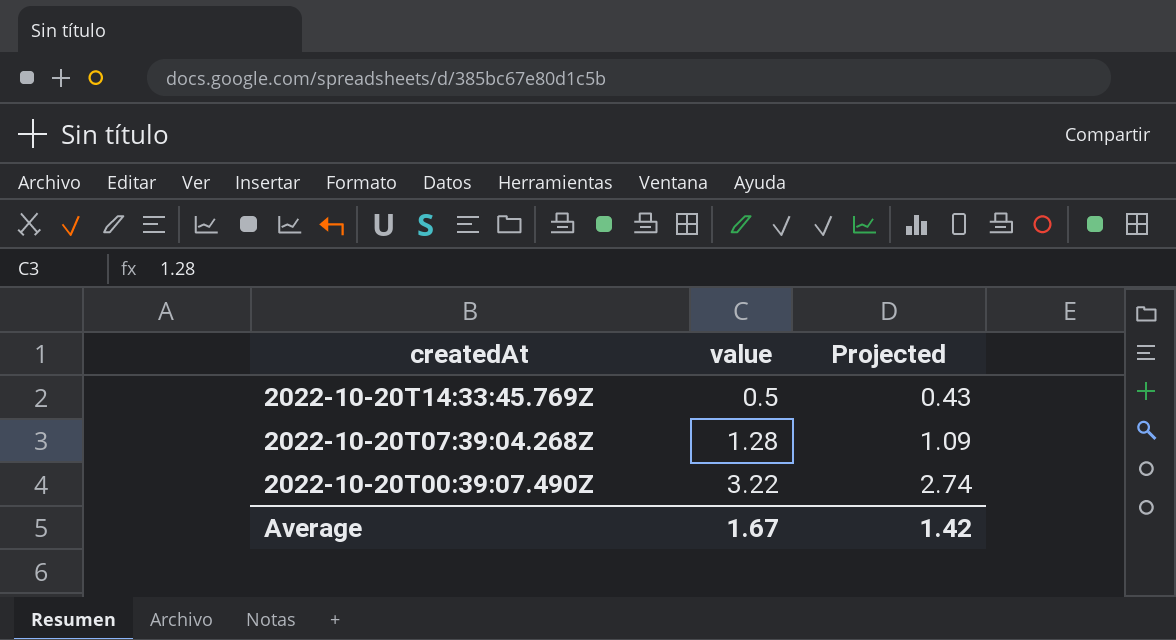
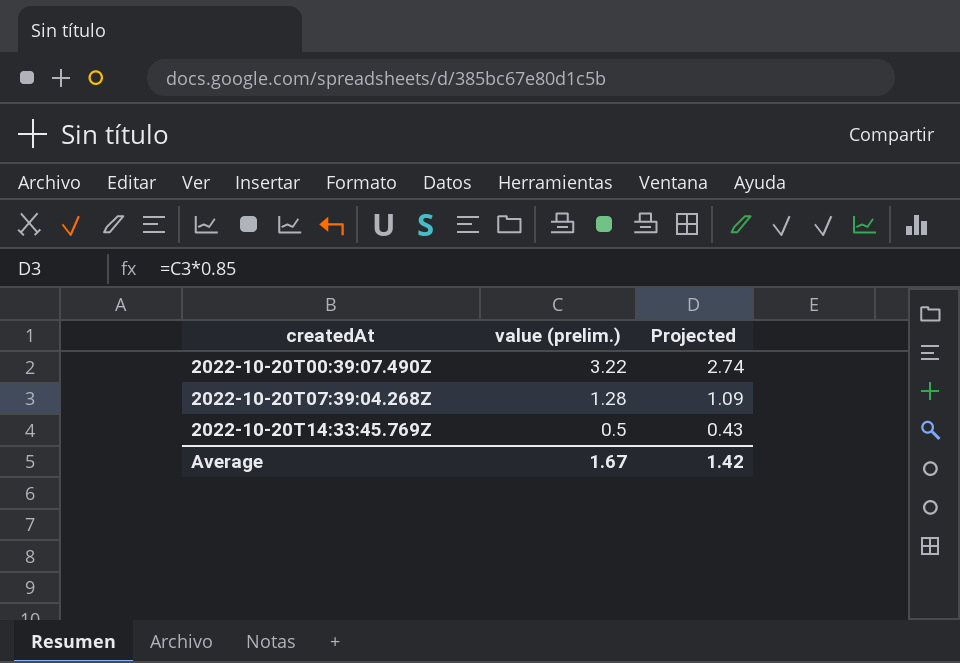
row order: createdAt descending -> createdAt ascending
column name: value -> value (prelim.)

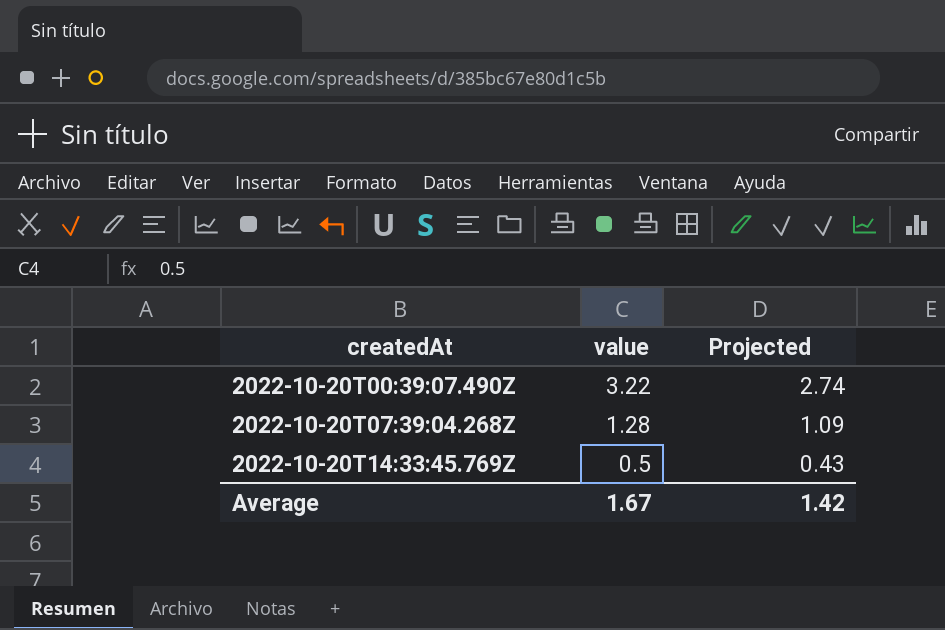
column name: value (prelim.) -> value

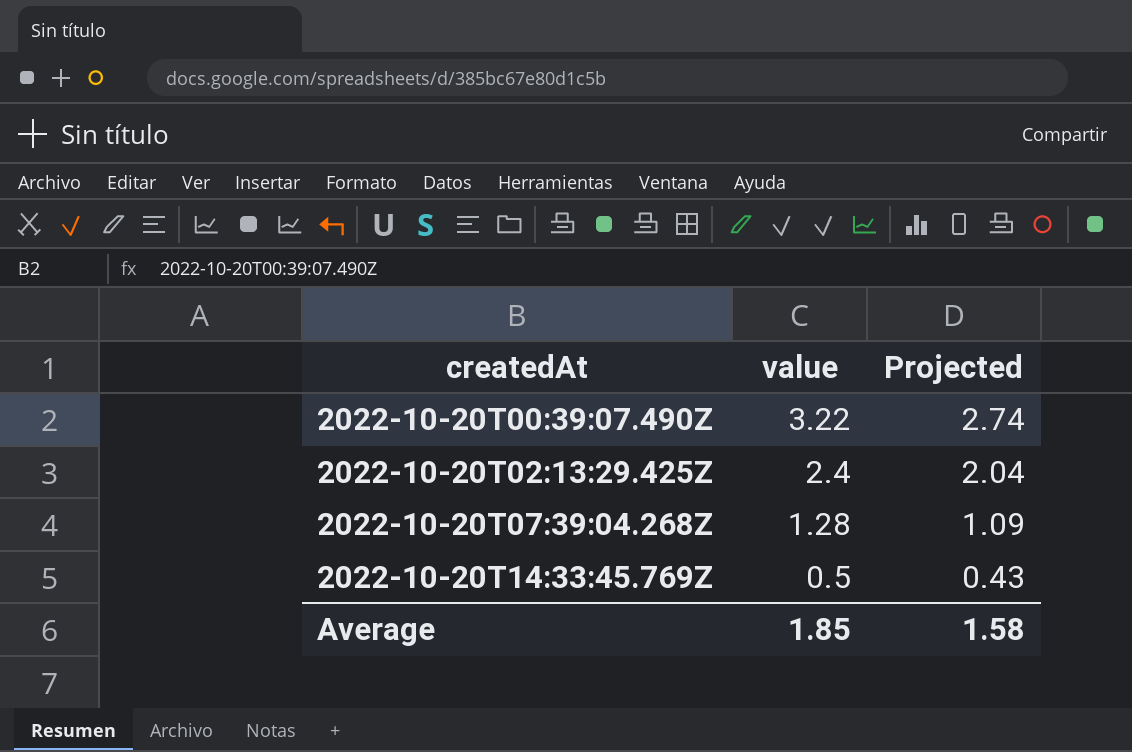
row 2022-10-20T02:13:29.425Z: none -> 2.4 | 2.04
Average | value: 1.67 -> 1.85
Average | Projected: 1.42 -> 1.58

